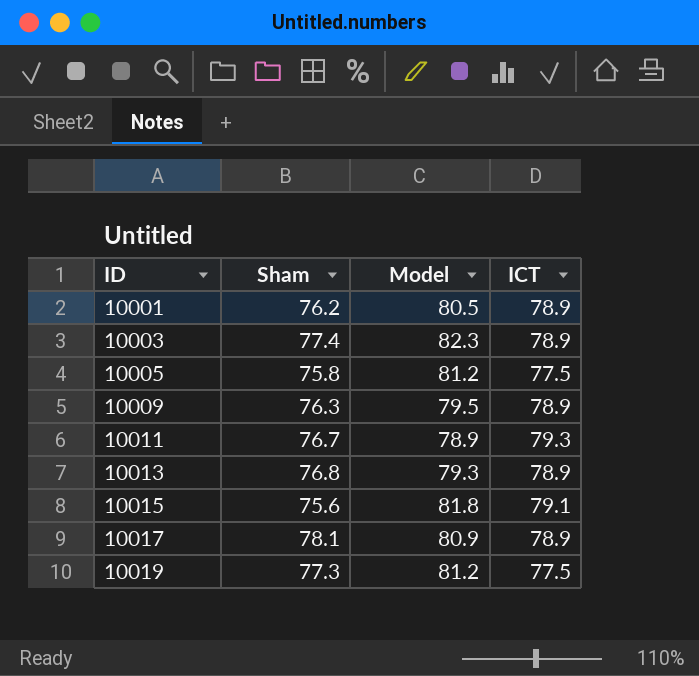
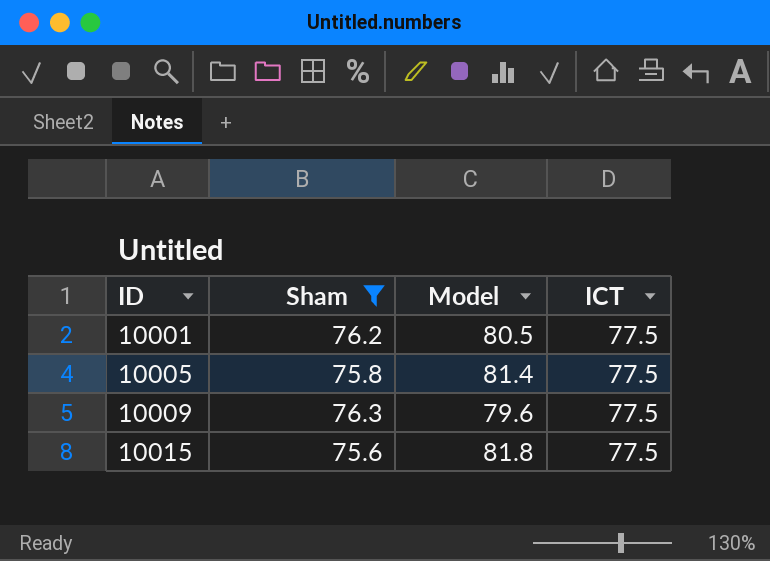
filter: none -> Sham <= 76.3
10001 | ICT: 78.9 -> 77.5
10005 | Model: 81.2 -> 81.4
10009 | Model: 79.5 -> 79.6
10009 | ICT: 78.9 -> 77.5
10015 | ICT: 79.1 -> 77.5

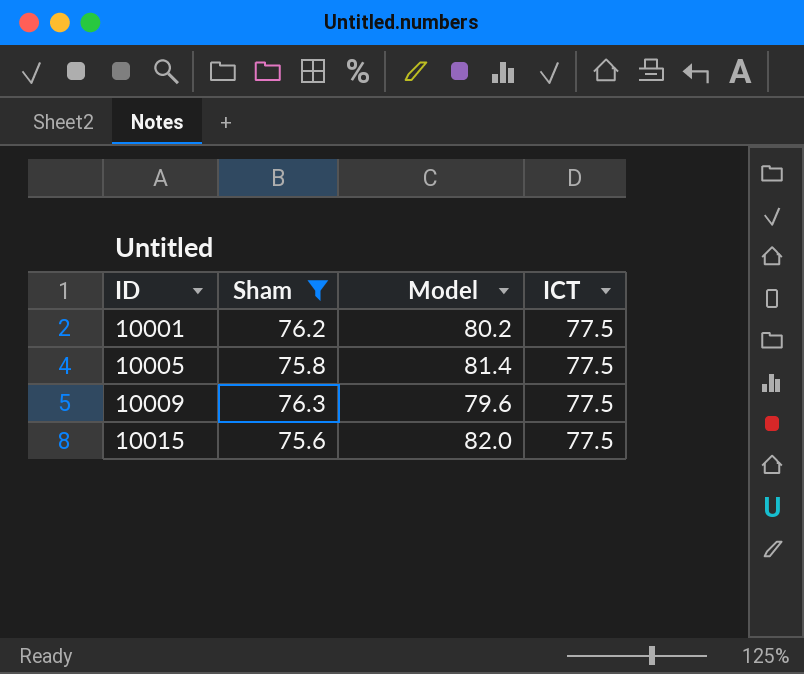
10001 | Model: 80.5 -> 80.2
10015 | Model: 81.8 -> 82.0

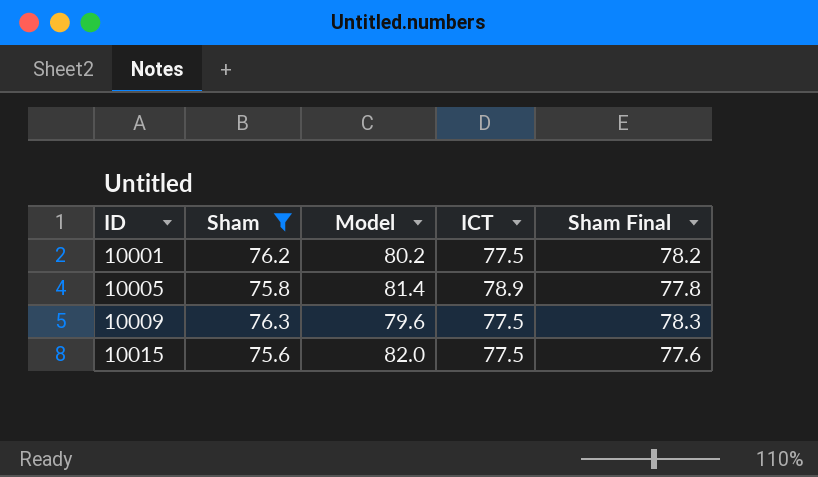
column Sham Final | formula: none -> [Sham] + 2
10005 | ICT: 77.5 -> 78.9

